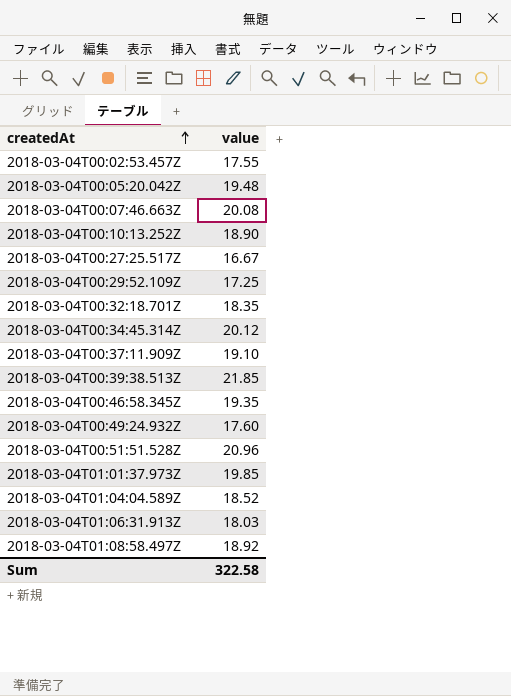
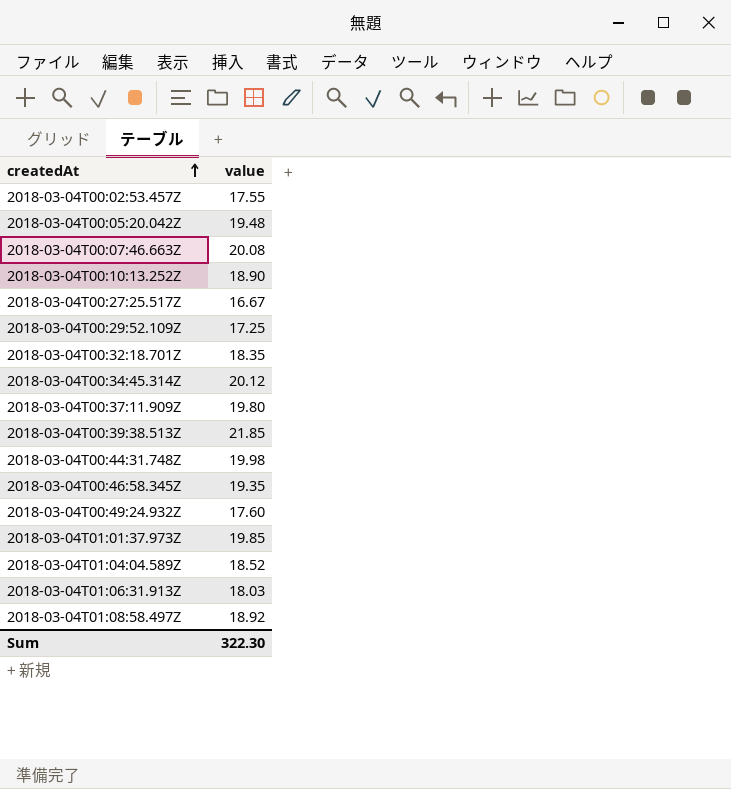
row 2018-03-04T00:51:51.528Z: 20.96 -> none
2018-03-04T00:37:11.909Z | value: 19.10 -> 19.80
row 2018-03-04T00:44:31.748Z: none -> 19.98
Sum | value: 322.58 -> 322.30

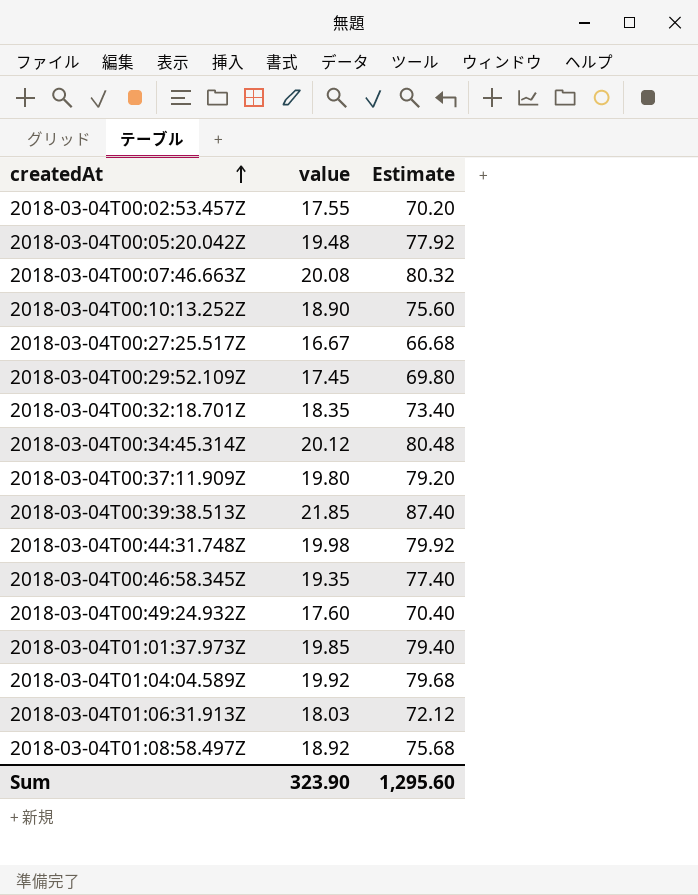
column Estimate | formula: none -> [value] * 4
2018-03-04T00:29:52.109Z | value: 17.25 -> 17.45
2018-03-04T01:04:04.589Z | value: 18.52 -> 19.92
Sum | value: 322.30 -> 323.90

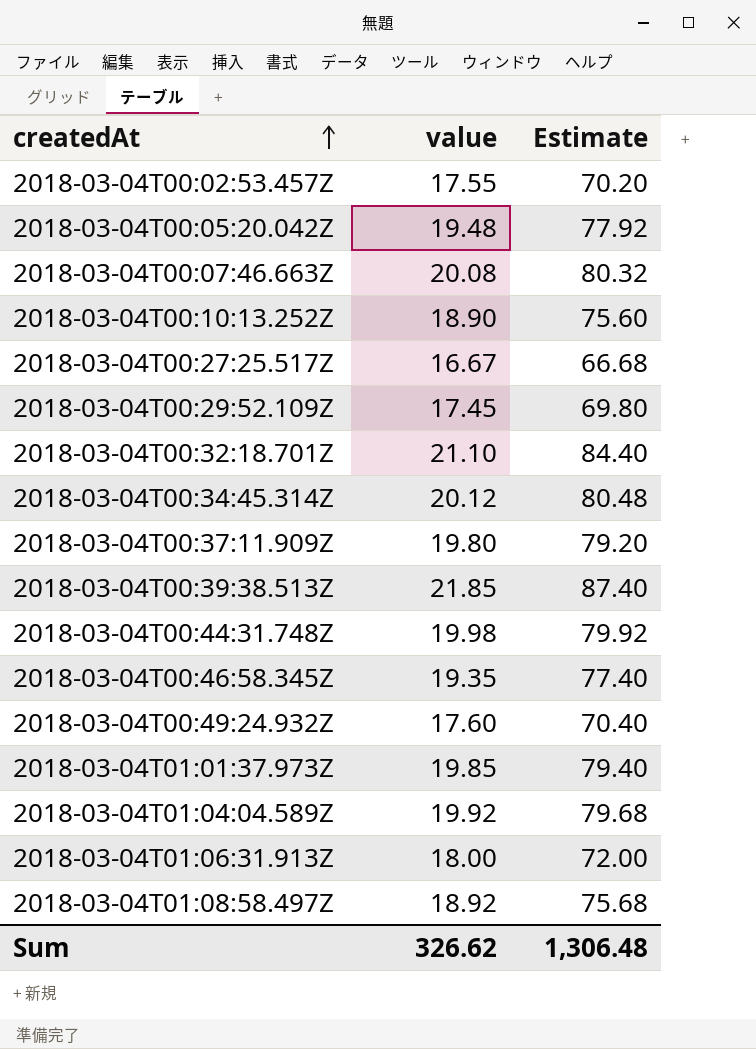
2018-03-04T00:32:18.701Z | value: 18.35 -> 21.10
2018-03-04T00:32:18.701Z | Estimate: 73.40 -> 84.40
2018-03-04T01:06:31.913Z | value: 18.03 -> 18.00
2018-03-04T01:06:31.913Z | Estimate: 72.12 -> 72.00
Sum | value: 323.90 -> 326.62
Sum | Estimate: 1,295.60 -> 1,306.48

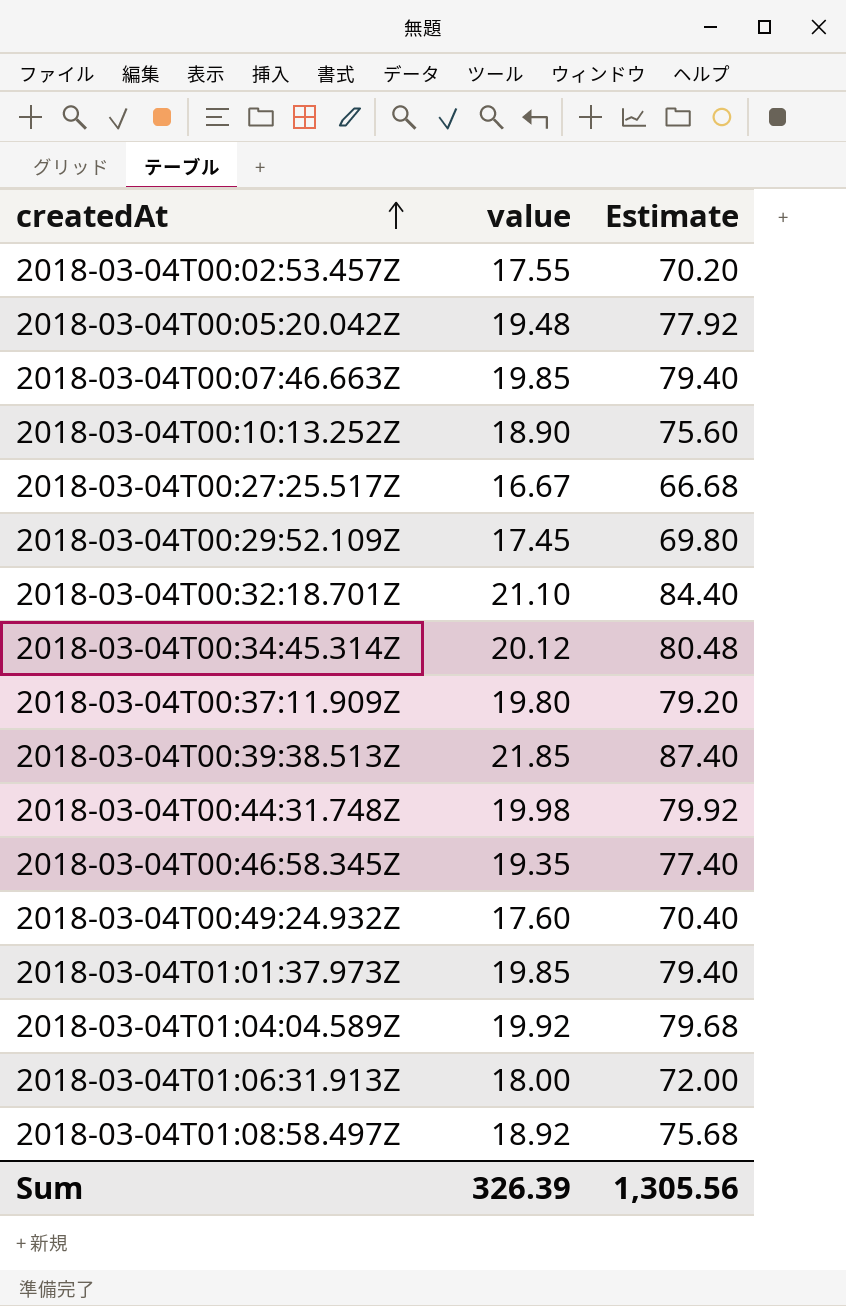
2018-03-04T00:07:46.663Z | value: 20.08 -> 19.85
2018-03-04T00:07:46.663Z | Estimate: 80.32 -> 79.40
Sum | value: 326.62 -> 326.39
Sum | Estimate: 1,306.48 -> 1,305.56

